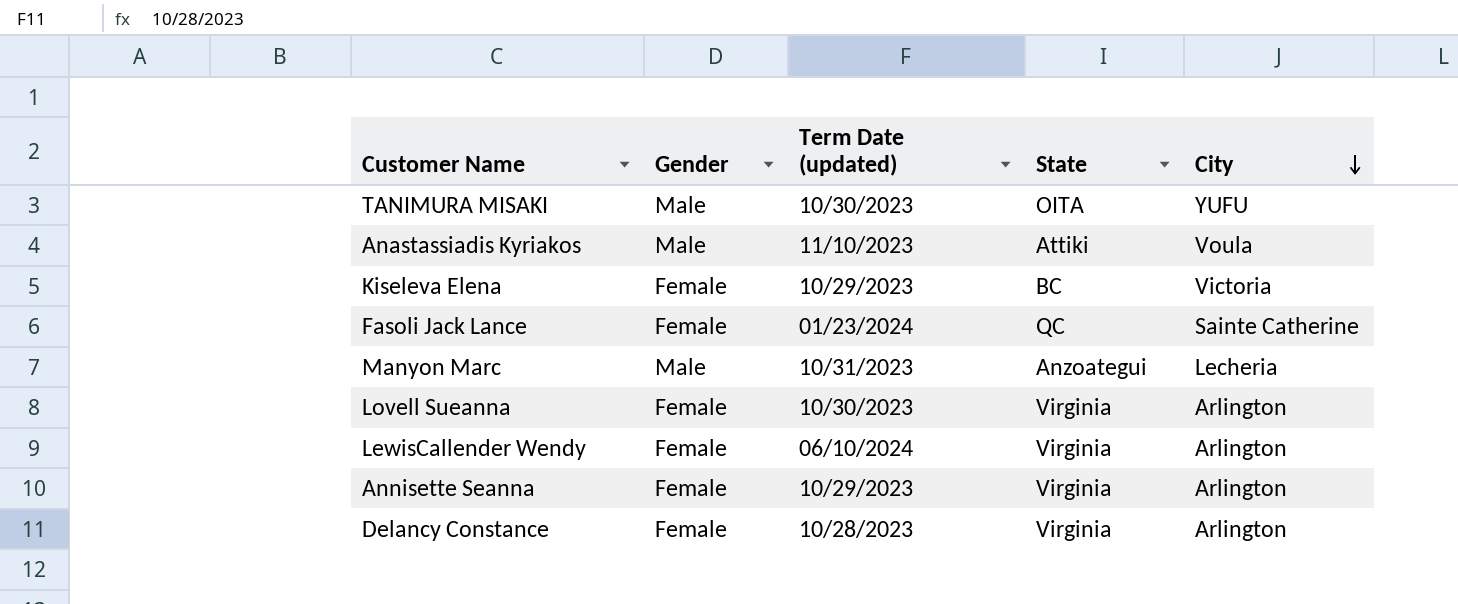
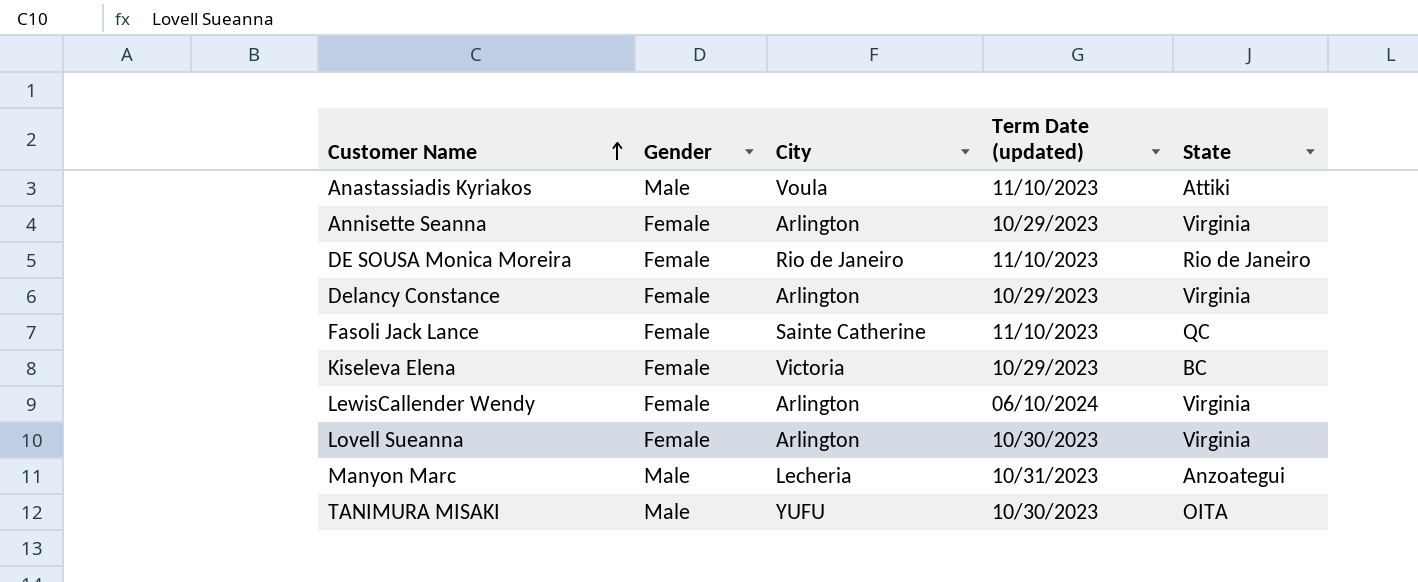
row order: City descending -> Customer Name ascending
column City | position: 5 -> 3
row DE SOUSA Monica Moreira: none -> Female | Rio de Janeiro | 11/10/2023 | Rio de Janeiro
Delancy Constance | Term Date (updated): 10/28/2023 -> 10/29/2023
Fasoli Jack Lance | Term Date (updated): 01/23/2024 -> 11/10/2023

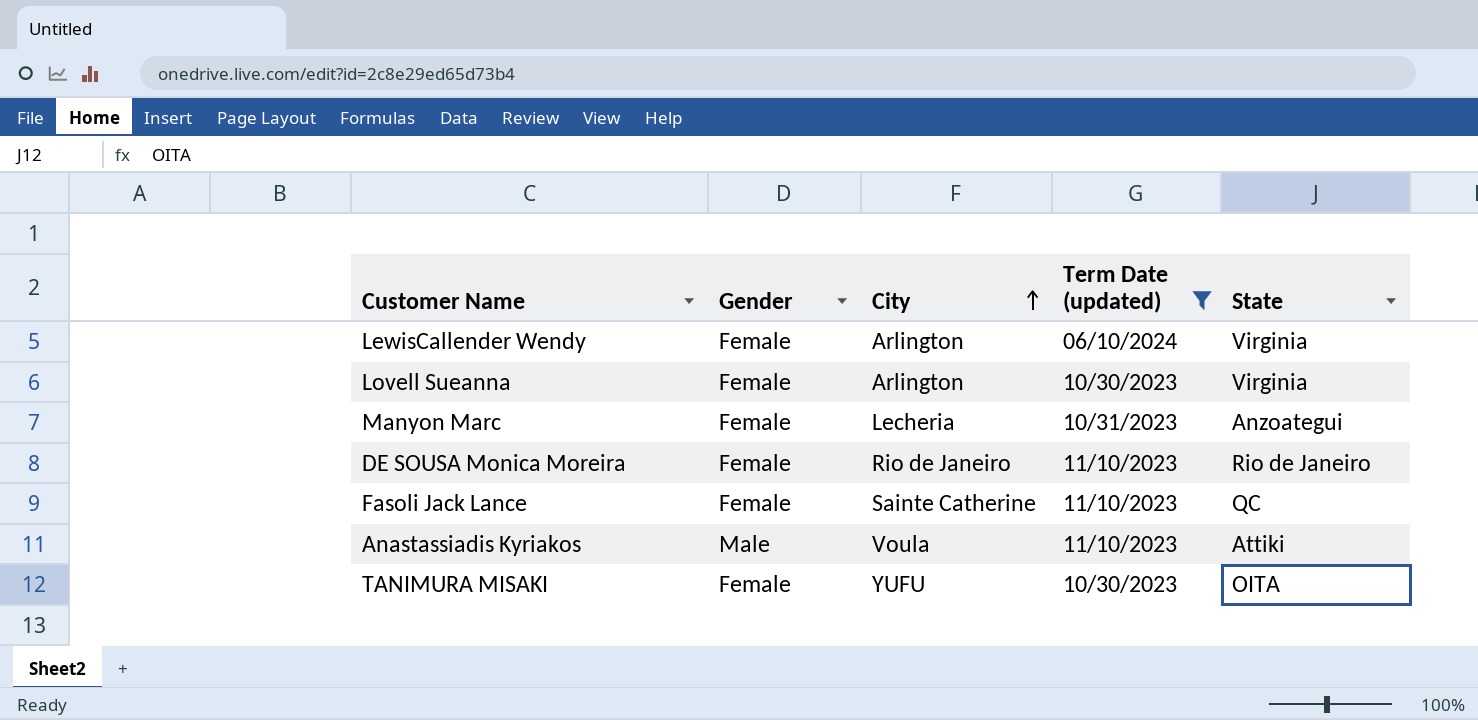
filter: none -> Term Date (updated) != 10/29/2023
row order: Customer Name ascending -> City ascending
Manyon Marc | Gender: Male -> Female
TANIMURA MISAKI | Gender: Male -> Female

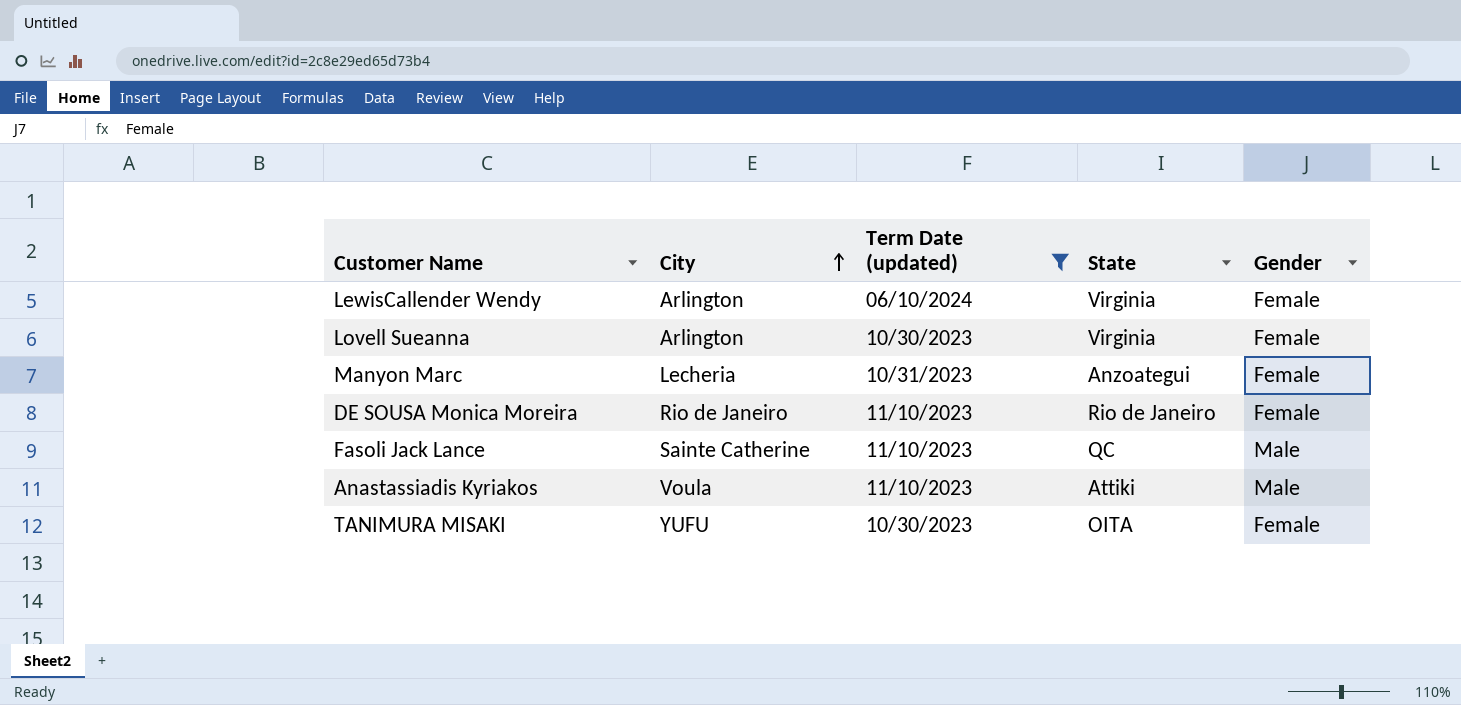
column Gender | position: 2 -> 5
Fasoli Jack Lance | Gender: Female -> Male

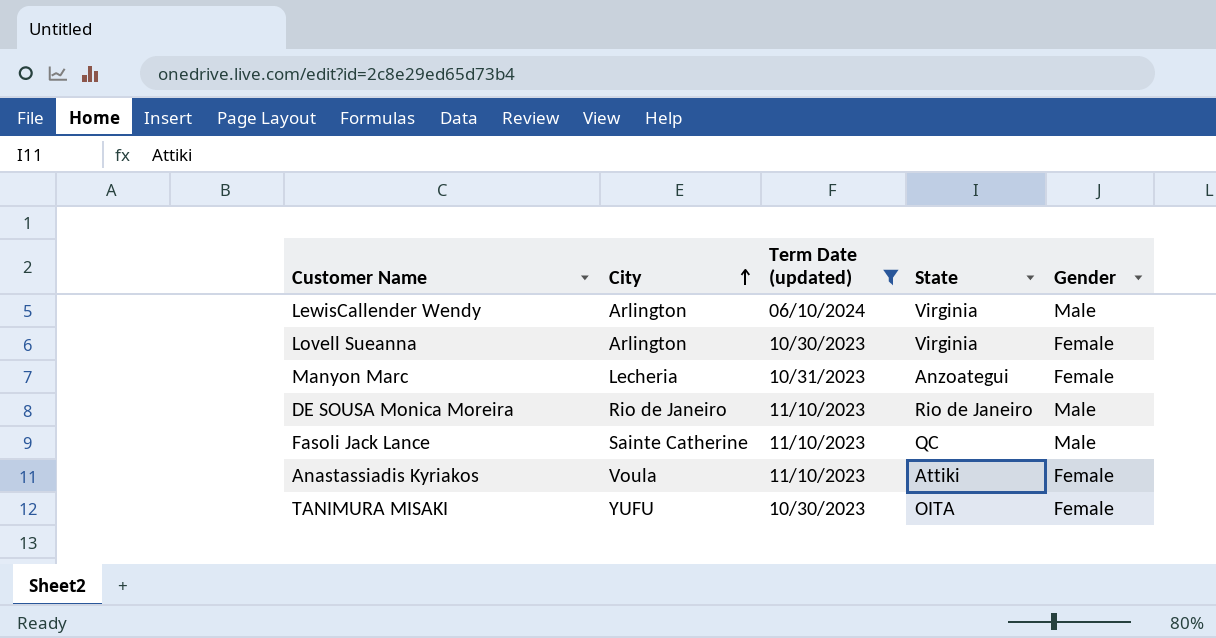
LewisCallender Wendy | Gender: Female -> Male
DE SOUSA Monica Moreira | Gender: Female -> Male
Anastassiadis Kyriakos | Gender: Male -> Female

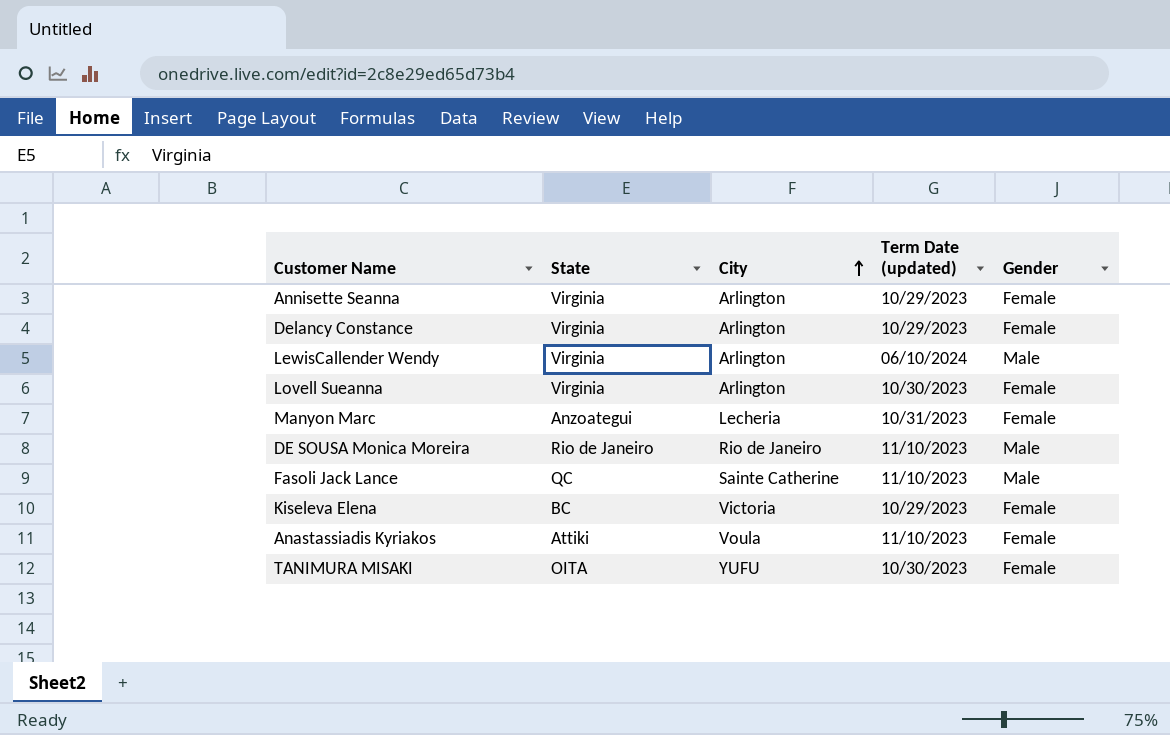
filter: Term Date (updated) != 10/29/2023 -> none
column State | position: 4 -> 2

